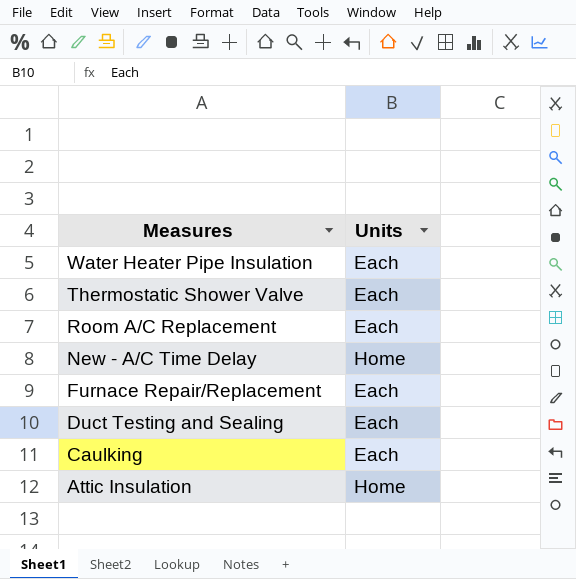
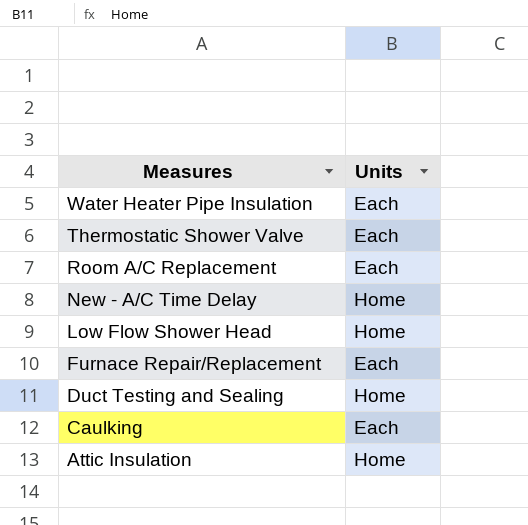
row Low Flow Shower Head: none -> Home
Duct Testing and Sealing | Units: Each -> Home

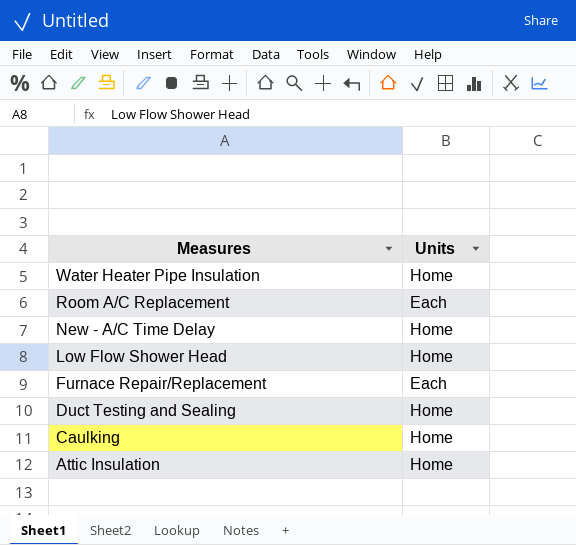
row Thermostatic Shower Valve: Each -> none
Water Heater Pipe Insulation | Units: Each -> Home
Caulking | Units: Each -> Home

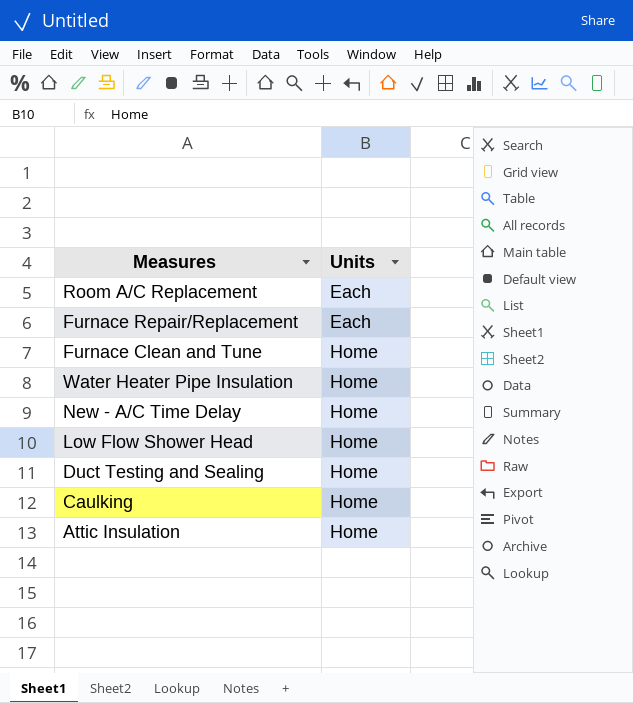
row order: Measures descending -> Units ascending
row Furnace Clean and Tune: none -> Home

